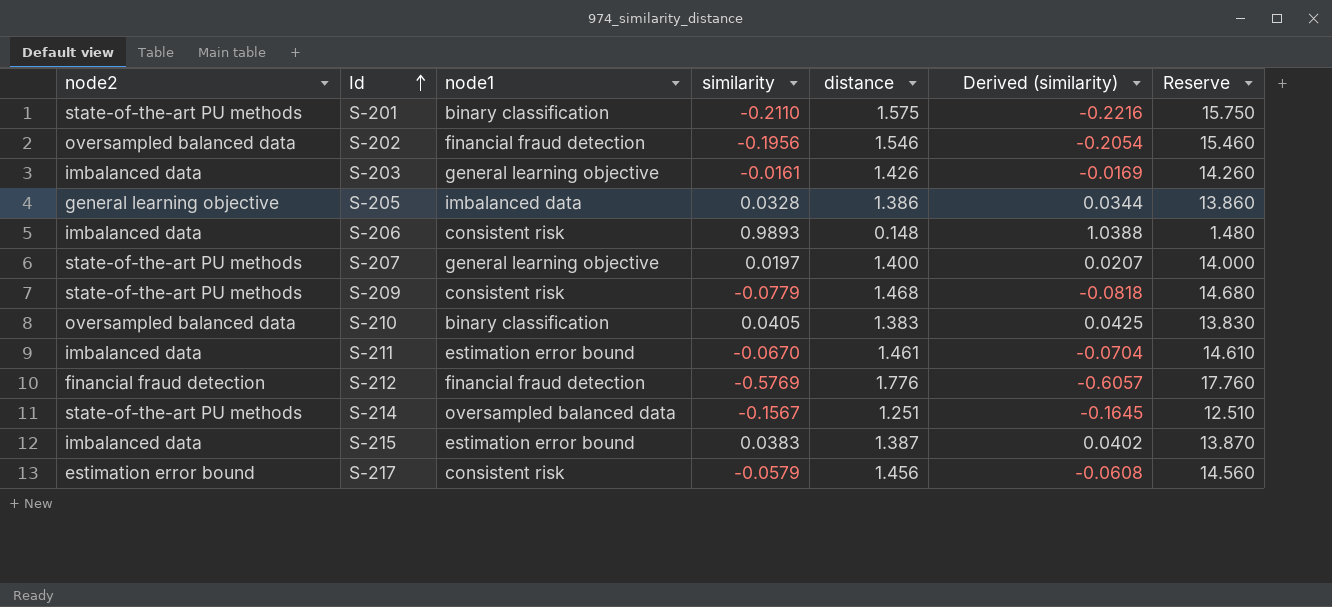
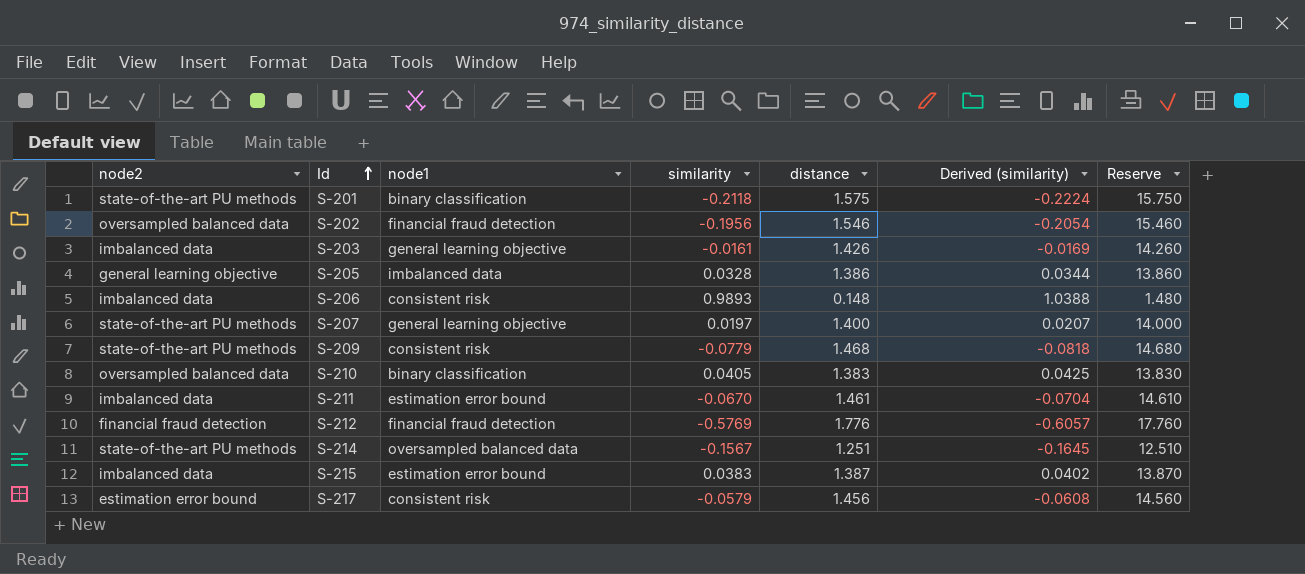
S-201 | similarity: -0.2110 -> -0.2118
S-201 | Derived (similarity): -0.2216 -> -0.2224

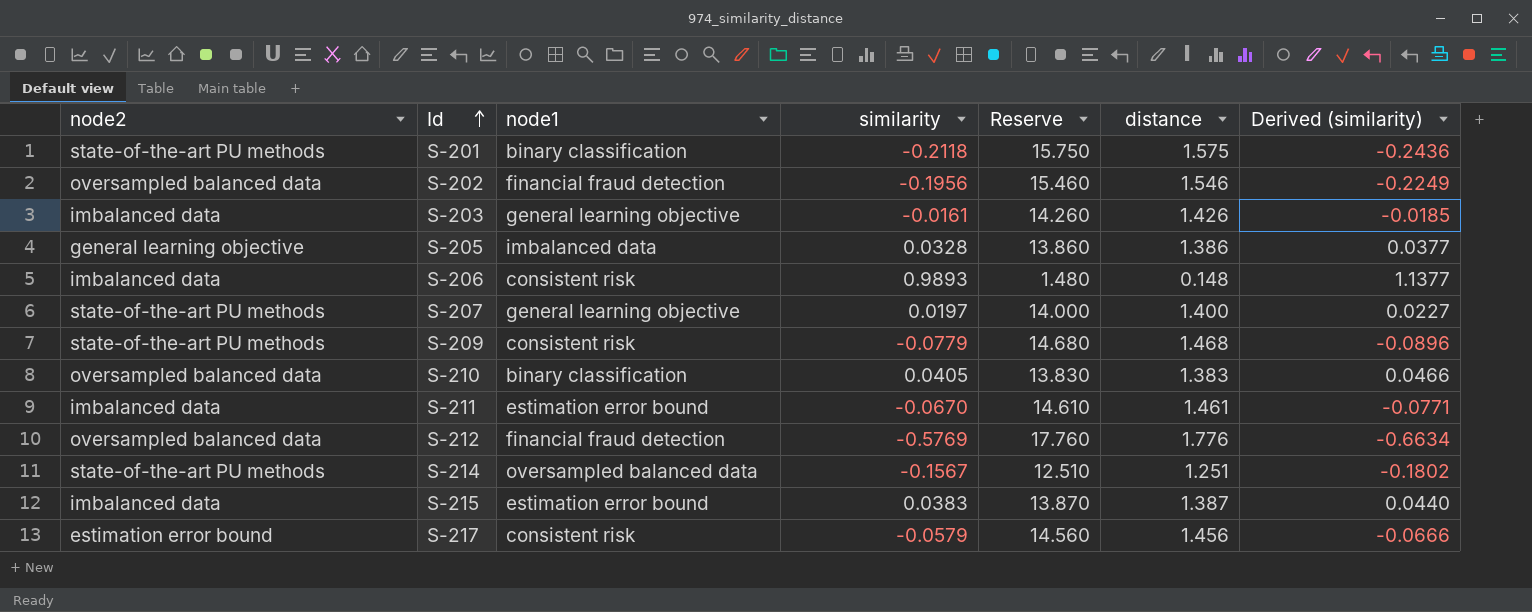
column Reserve | position: 7 -> 5
column Derived (similarity) | formula: [similarity] * 1.05 -> [similarity] * 1.15
S-212 | node2: financial fraud detection -> oversampled balanced data

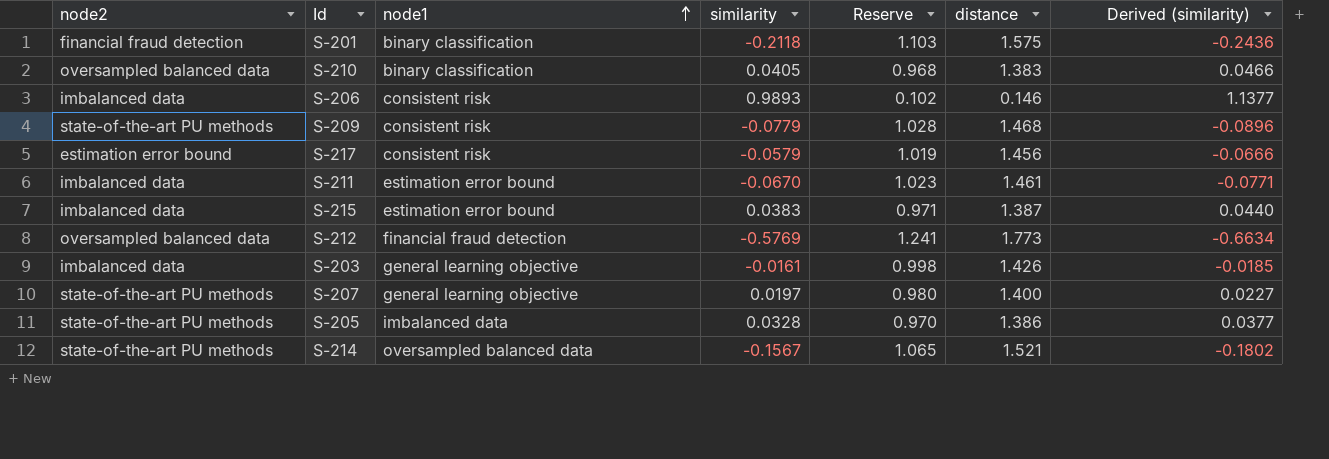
row order: Id ascending -> node1 ascending
column Reserve | formula: [distance] * 10 -> [distance] * 0.7
row S-202: oversampled balanced data | financial fraud detection | -0.1956 | 15.460 | 1.546 | -0.2249 -> none
S-201 | node2: state-of-the-art PU methods -> financial fraud detection
S-206 | distance: 0.148 -> 0.146
S-212 | distance: 1.776 -> 1.773
S-205 | node2: general learning objective -> state-of-the-art PU methods
S-214 | distance: 1.251 -> 1.521

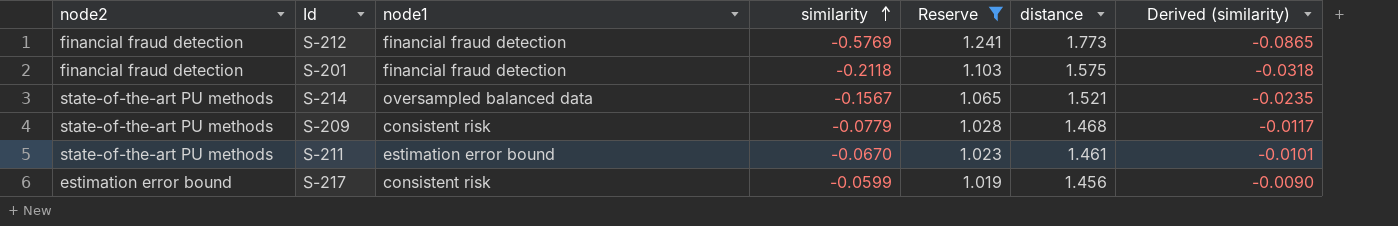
filter: none -> Reserve >= 1.019
row order: node1 ascending -> similarity ascending
column Derived (similarity) | formula: [similarity] * 1.15 -> [similarity] * 0.15
S-212 | node2: oversampled balanced data -> financial fraud detection
S-201 | node1: binary classification -> financial fraud detection
S-211 | node2: imbalanced data -> state-of-the-art PU methods
S-217 | similarity: -0.0579 -> -0.0599

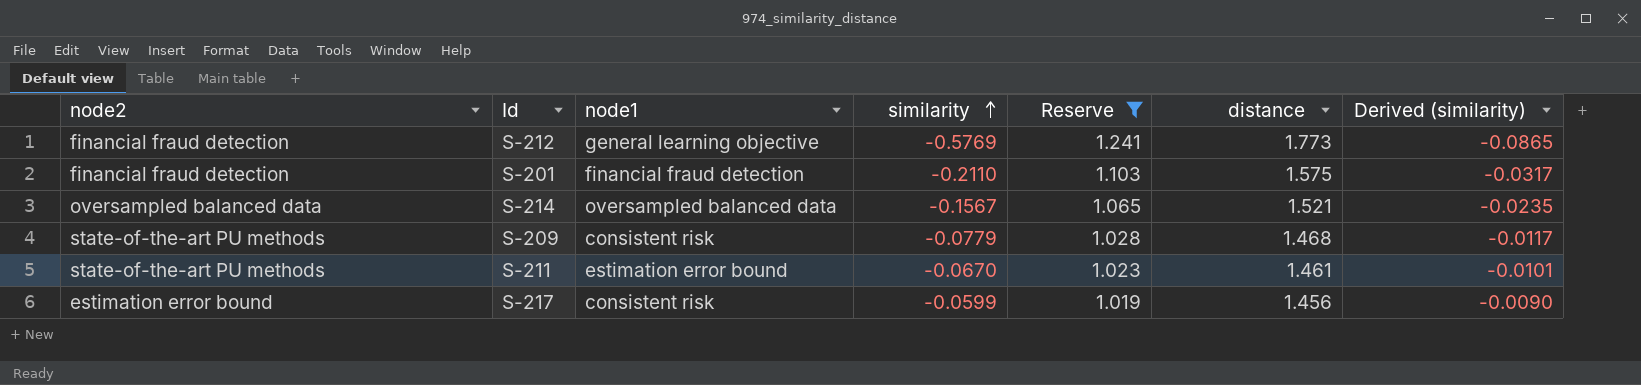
S-212 | node1: financial fraud detection -> general learning objective
S-201 | similarity: -0.2118 -> -0.2110
S-201 | Derived (similarity): -0.0318 -> -0.0317
S-214 | node2: state-of-the-art PU methods -> oversampled balanced data

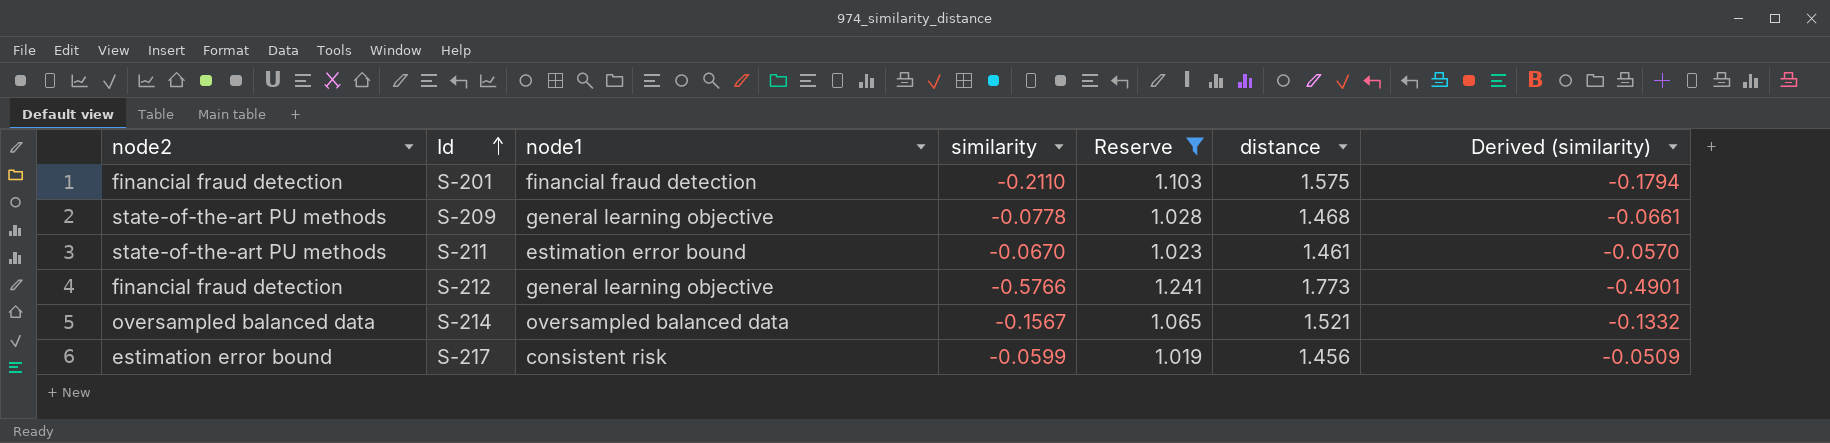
row order: similarity ascending -> Id ascending
column Derived (similarity) | formula: [similarity] * 0.15 -> [similarity] * 0.85
S-209 | node1: consistent risk -> general learning objective
S-209 | similarity: -0.0779 -> -0.0778
S-212 | similarity: -0.5769 -> -0.5766

